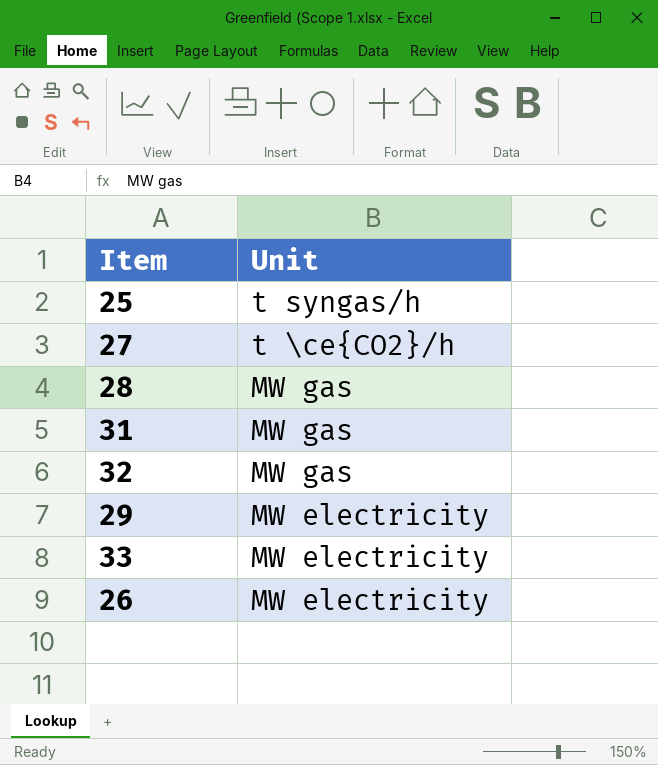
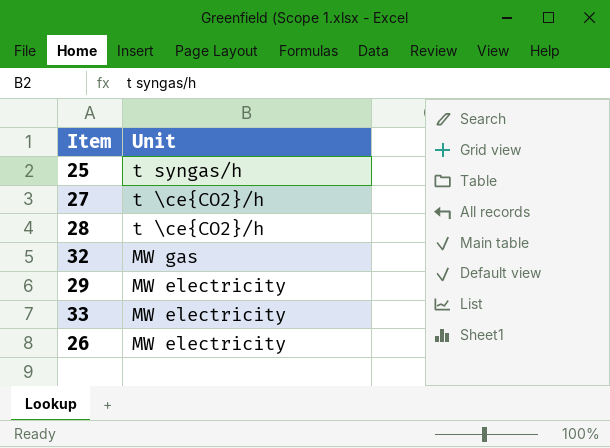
row 31: MW gas -> none
28 | Unit: MW gas -> t \ce{CO2}/h

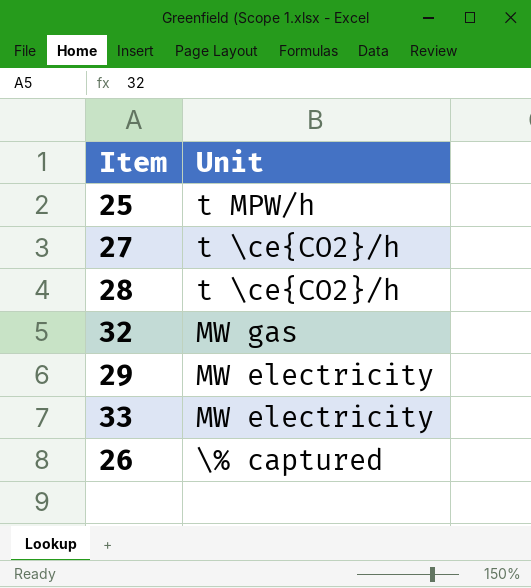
25 | Unit: t syngas/h -> t MPW/h
26 | Unit: MW electricity -> \% captured

